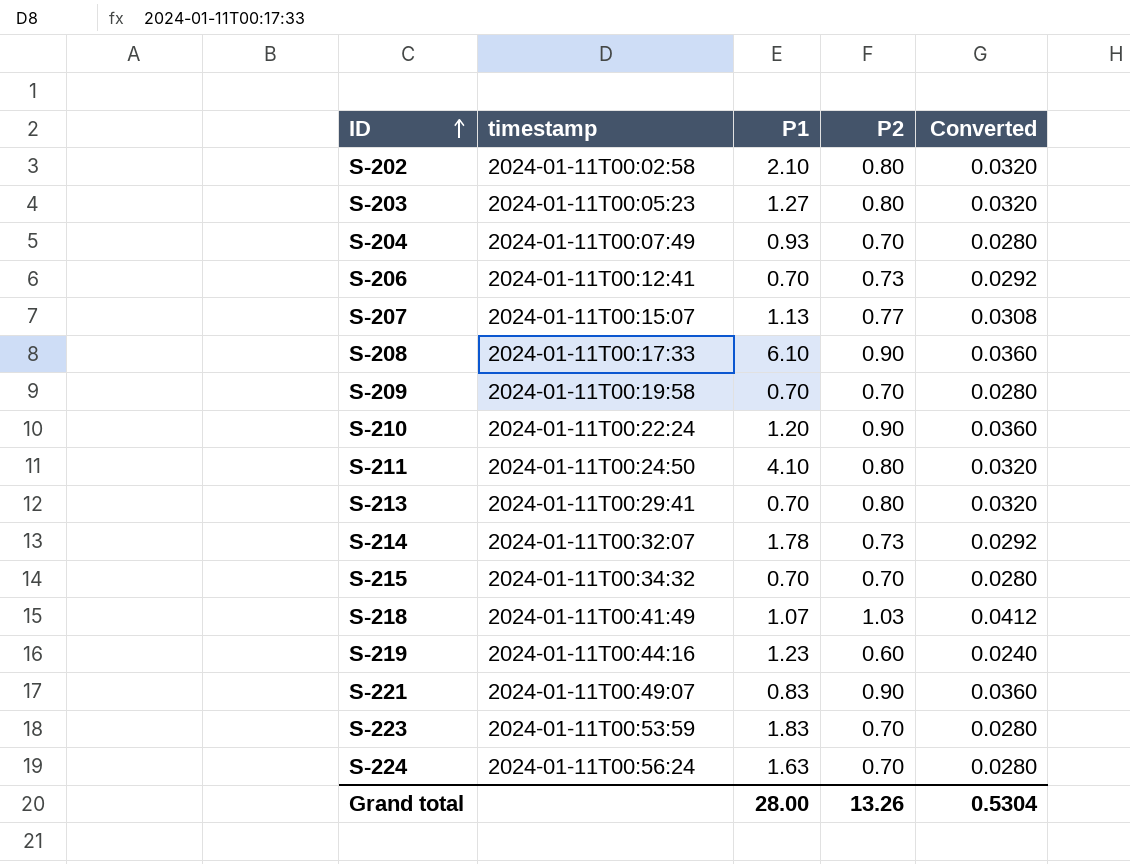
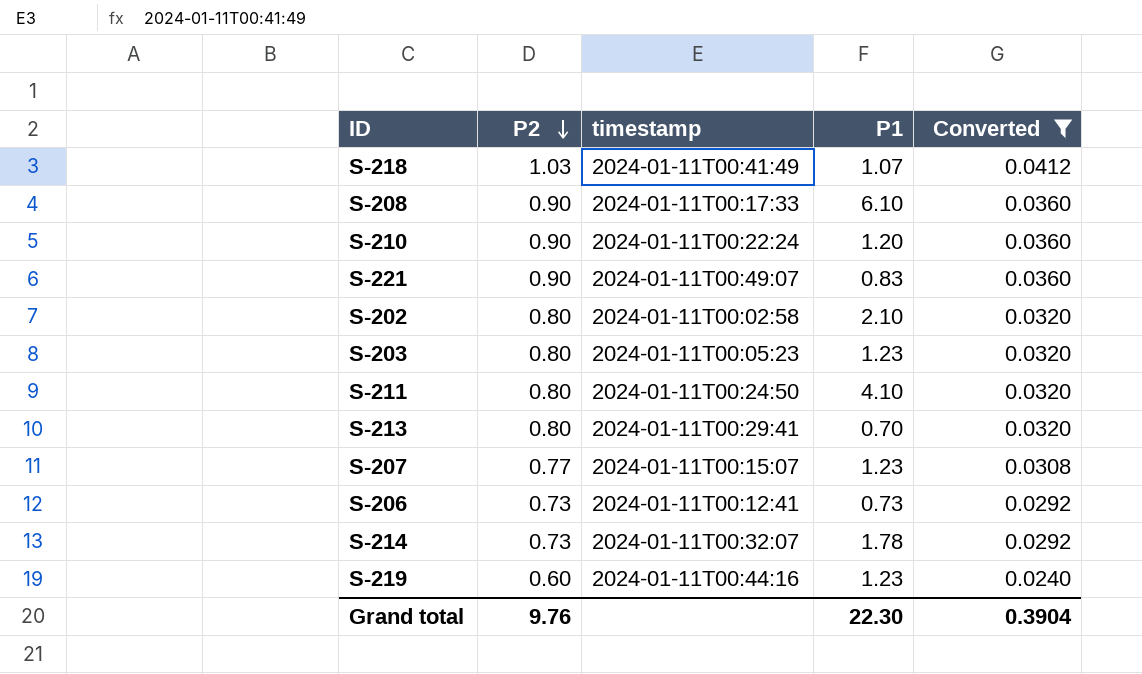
filter: none -> Converted != 0.0280
row order: ID ascending -> P2 descending
column P2 | position: 4 -> 2
S-203 | P1: 1.27 -> 1.23
S-207 | P1: 1.13 -> 1.23
S-206 | P1: 0.70 -> 0.73
Grand total | P2: 13.26 -> 9.76
Grand total | P1: 28.00 -> 22.30
Grand total | Converted: 0.5304 -> 0.3904

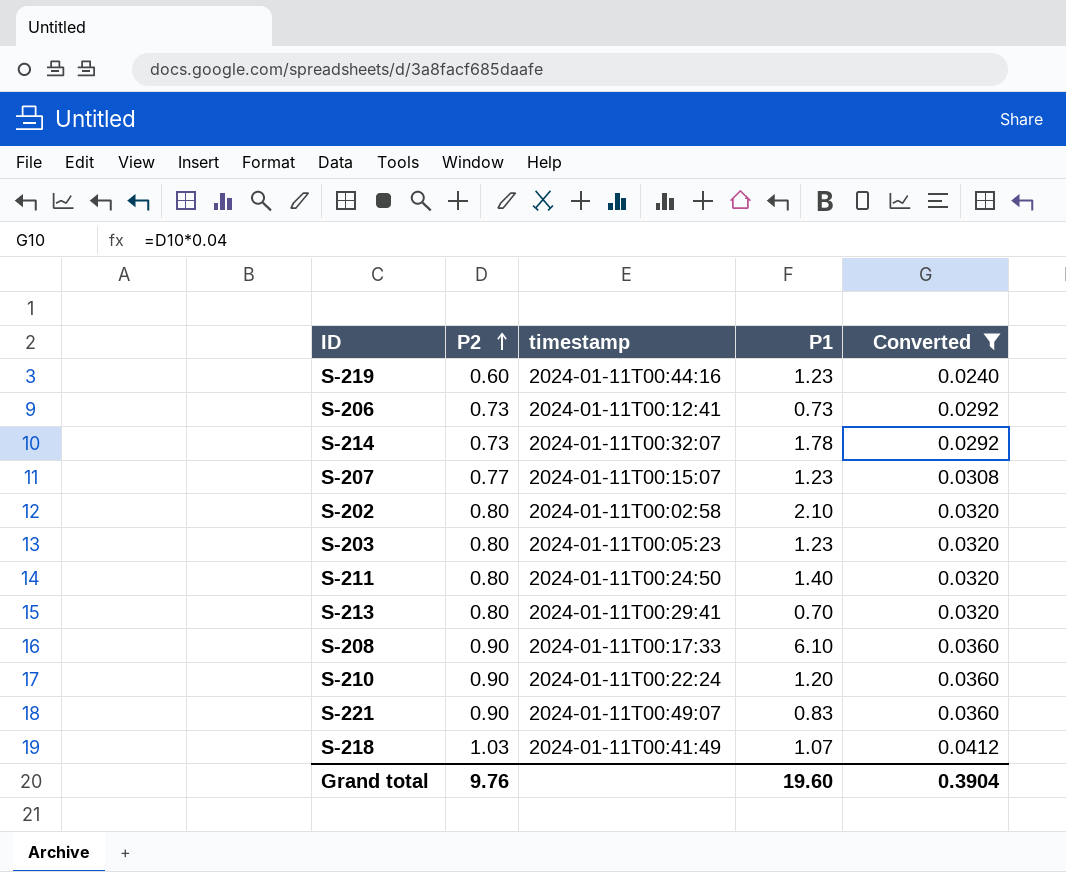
row order: P2 descending -> P2 ascending
S-211 | P1: 4.10 -> 1.40
Grand total | P1: 22.30 -> 19.60

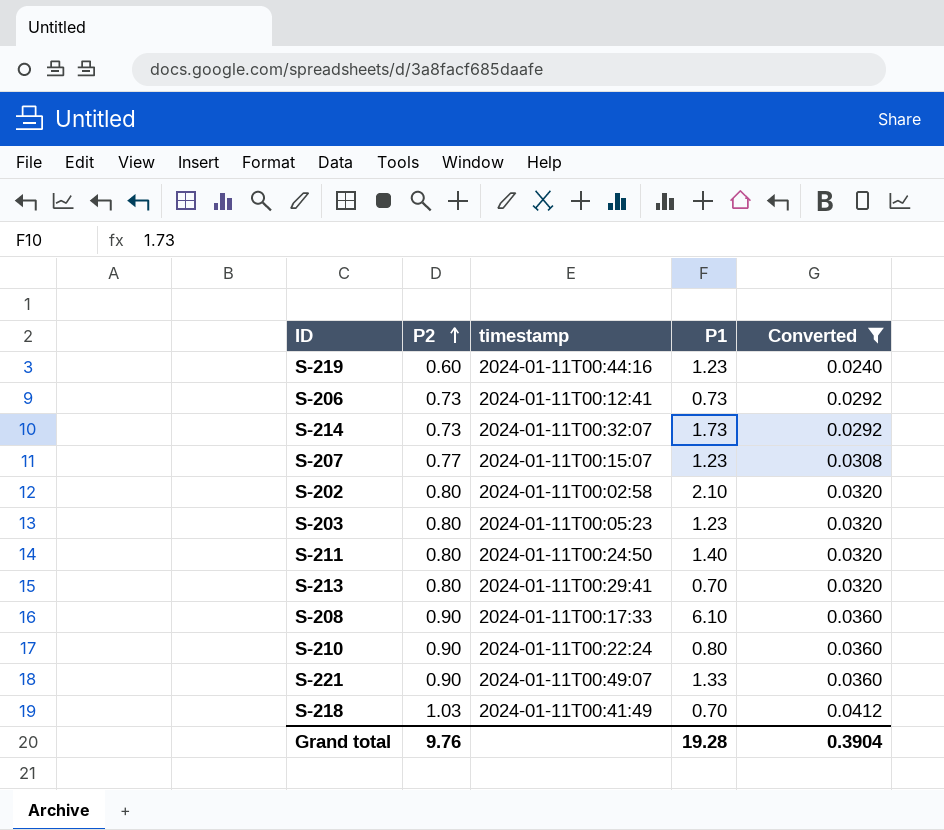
S-214 | P1: 1.78 -> 1.73
S-210 | P1: 1.20 -> 0.80
S-221 | P1: 0.83 -> 1.33
S-218 | P1: 1.07 -> 0.70
Grand total | P1: 19.60 -> 19.28

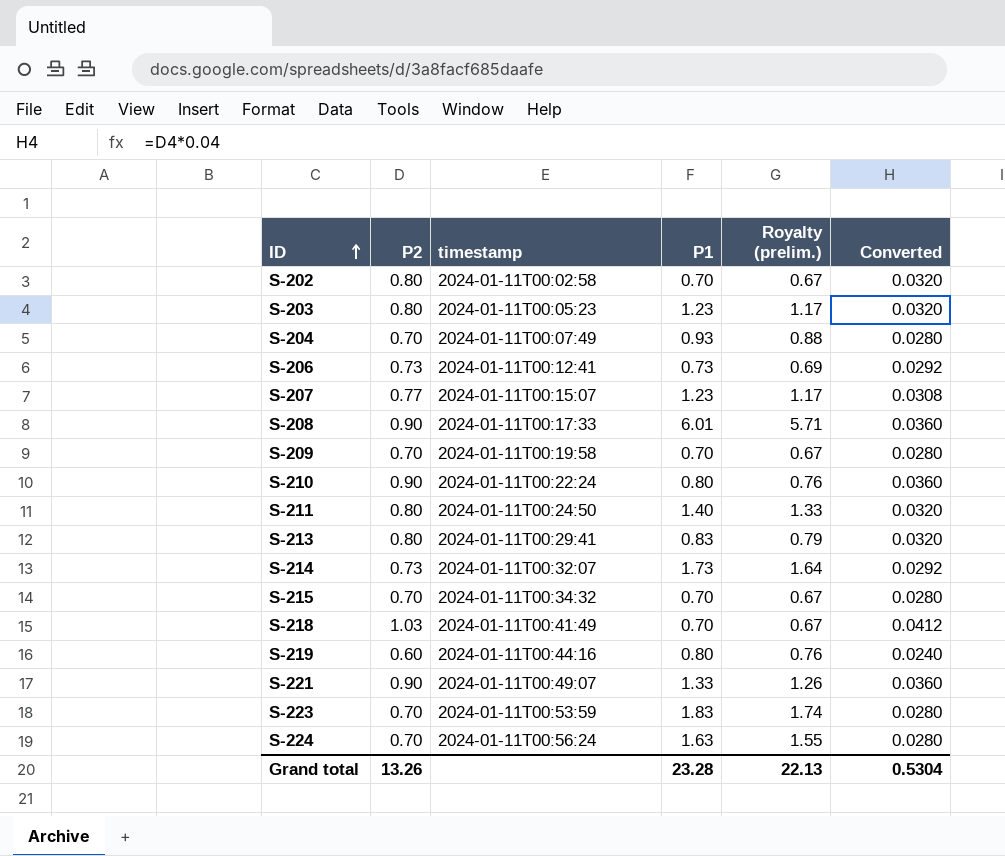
filter: Converted != 0.0280 -> none
row order: P2 ascending -> ID ascending
column Royalty (prelim.) | formula: none -> [P1] * 0.95
S-202 | P1: 2.10 -> 0.70
S-208 | P1: 6.10 -> 6.01
S-213 | P1: 0.70 -> 0.83
S-219 | P1: 1.23 -> 0.80
Grand total | P2: 9.76 -> 13.26
Grand total | P1: 19.28 -> 23.28
Grand total | Converted: 0.3904 -> 0.5304

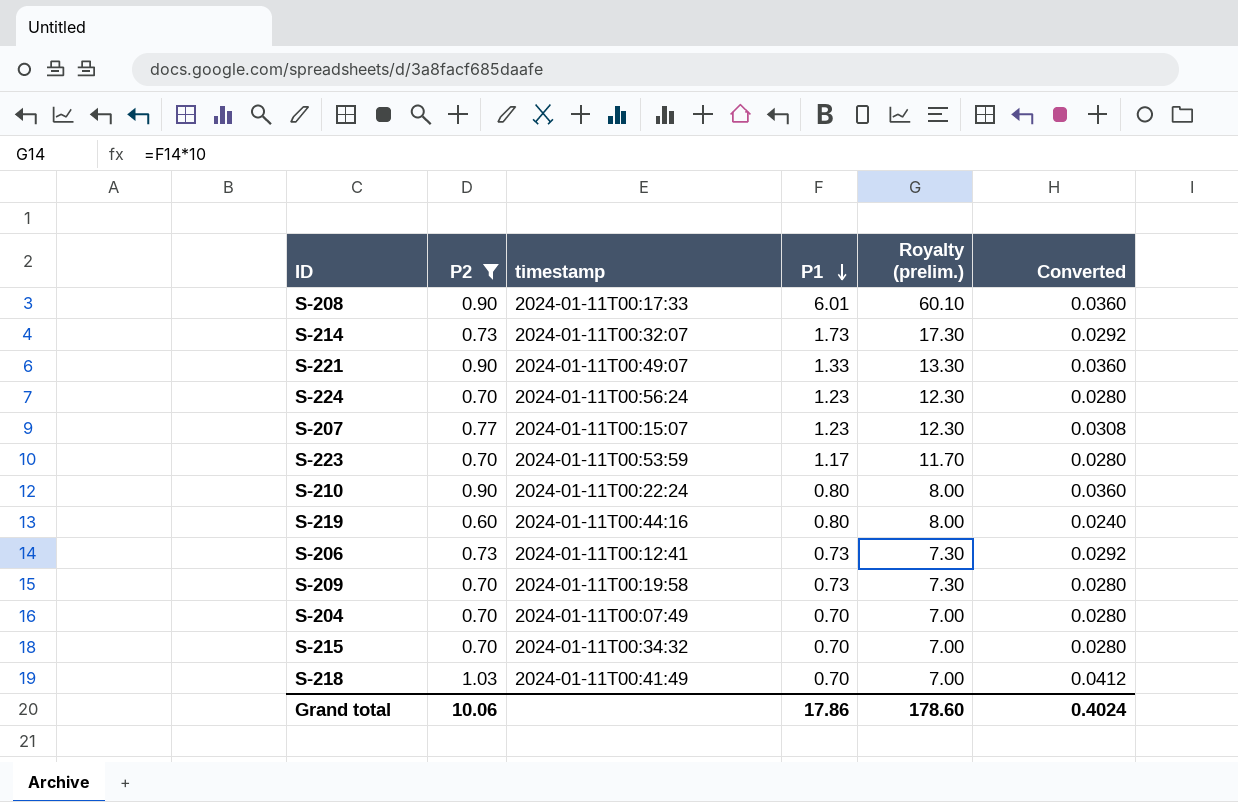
filter: none -> P2 != 0.80
row order: ID ascending -> P1 descending
column Royalty (prelim.) | formula: [P1] * 0.95 -> [P1] * 10
S-224 | P1: 1.63 -> 1.23
S-223 | P1: 1.83 -> 1.17
S-209 | P1: 0.70 -> 0.73
S-204 | P1: 0.93 -> 0.70
Grand total | P2: 13.26 -> 10.06
Grand total | P1: 23.28 -> 17.86
Grand total | Royalty (prelim.): 22.13 -> 178.60
Grand total | Converted: 0.5304 -> 0.4024

